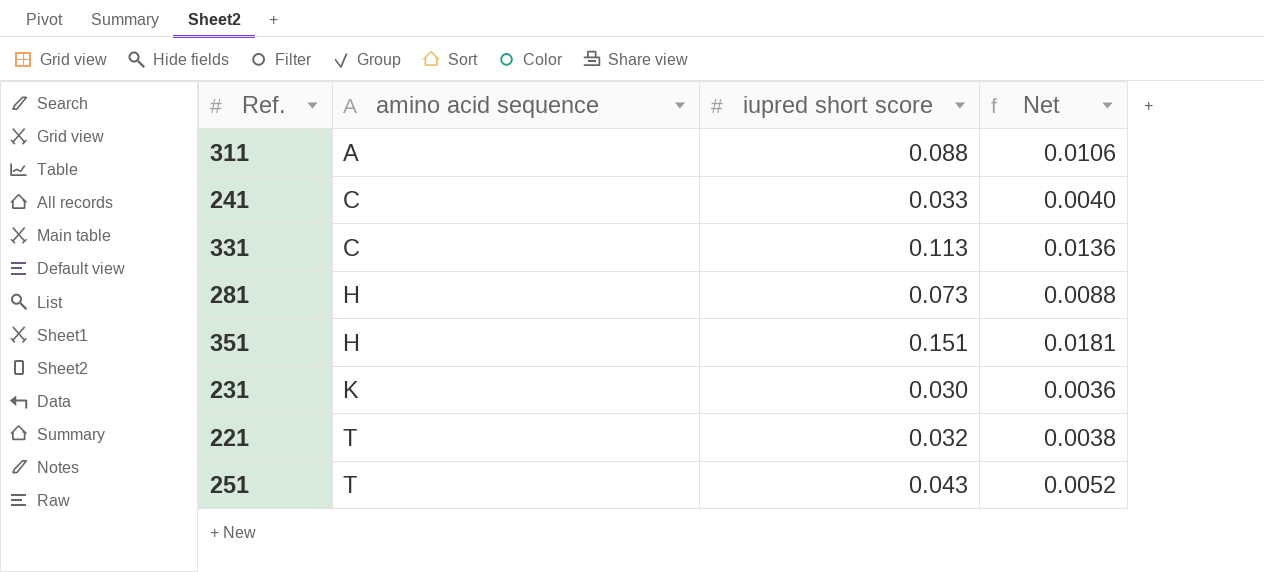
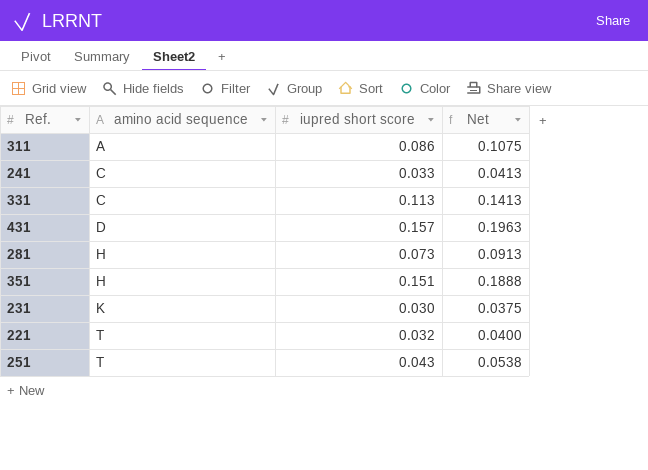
column Net | formula: [iupred short score] * 0.12 -> [iupred short score] * 1.25
311 | iupred short score: 0.088 -> 0.086
row 431: none -> D | 0.157 | 0.1963

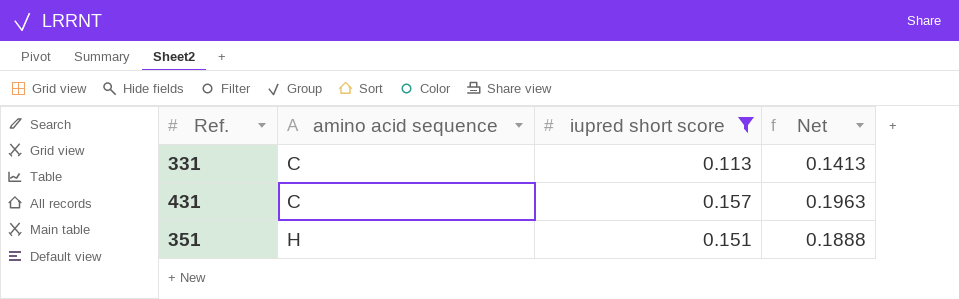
filter: none -> iupred short score >= 0.113
431 | amino acid sequence: D -> C

